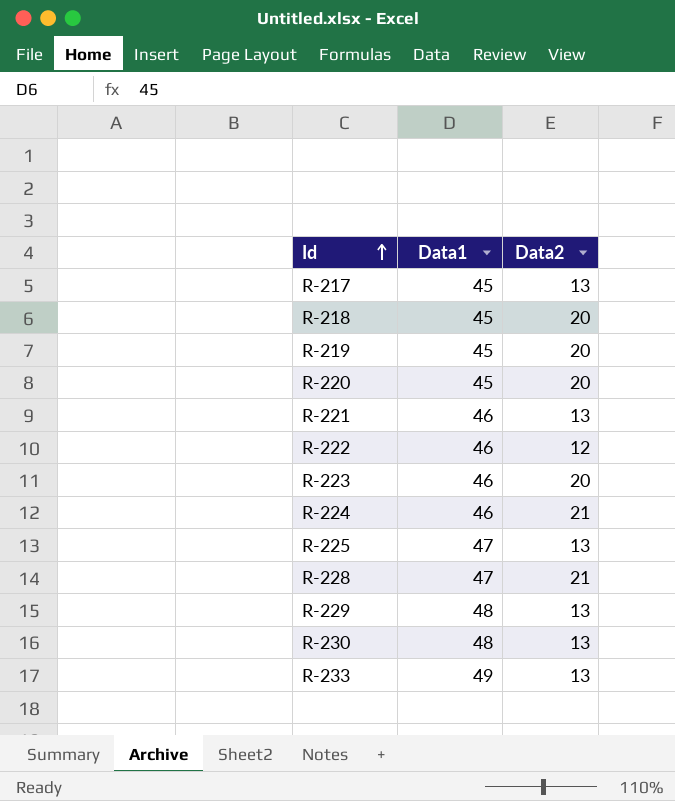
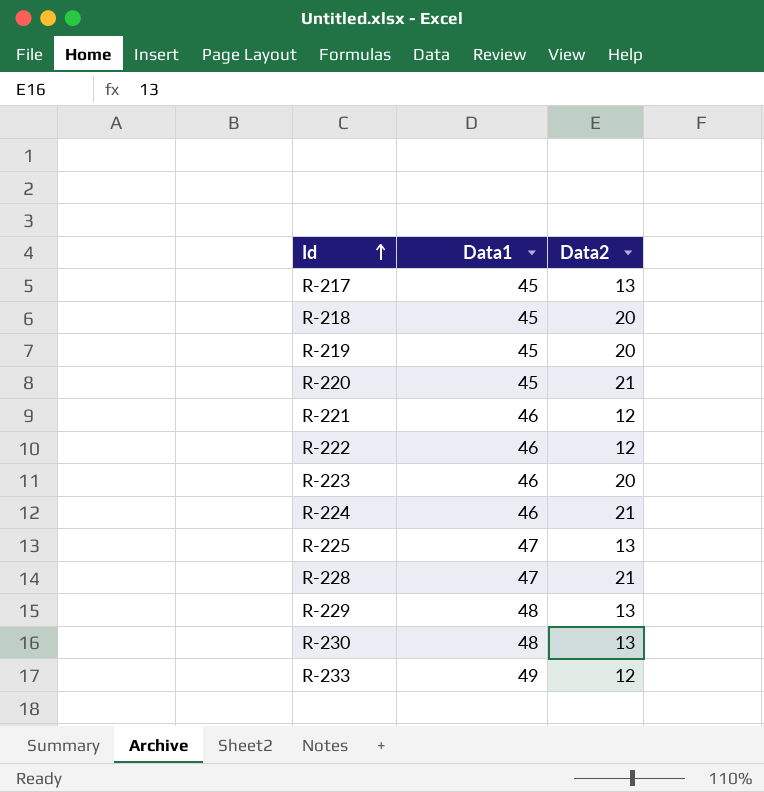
R-220 | Data2: 20 -> 21
R-221 | Data2: 13 -> 12
R-233 | Data2: 13 -> 12

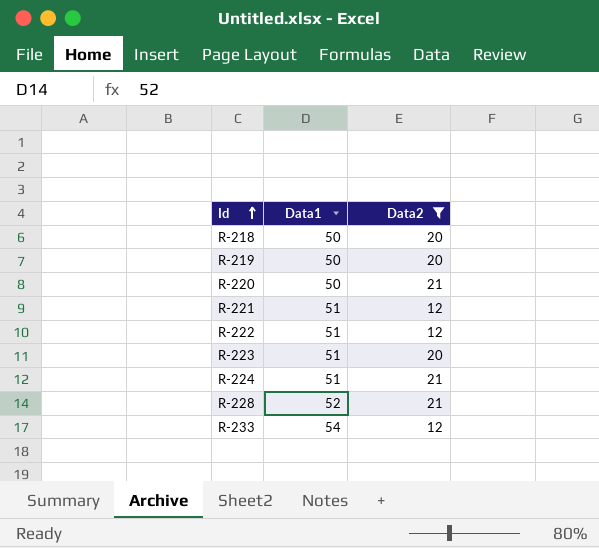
filter: none -> Data2 != 13
R-218 | Data1: 45 -> 50
R-219 | Data1: 45 -> 50
R-220 | Data1: 45 -> 50
R-221 | Data1: 46 -> 51
R-222 | Data1: 46 -> 51
R-223 | Data1: 46 -> 51
R-224 | Data1: 46 -> 51
R-228 | Data1: 47 -> 52
R-233 | Data1: 49 -> 54

